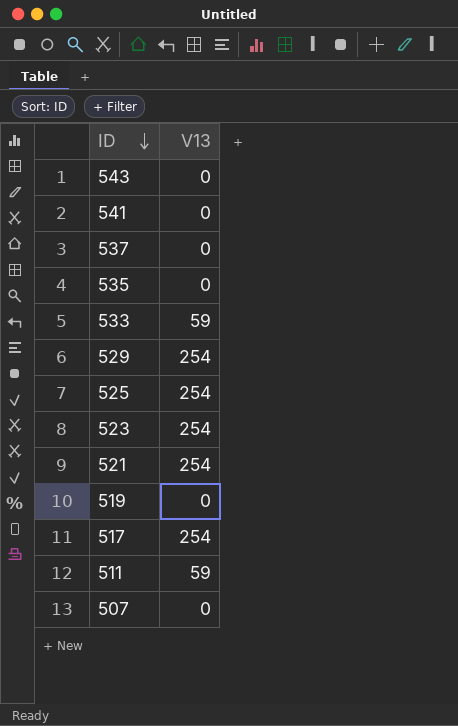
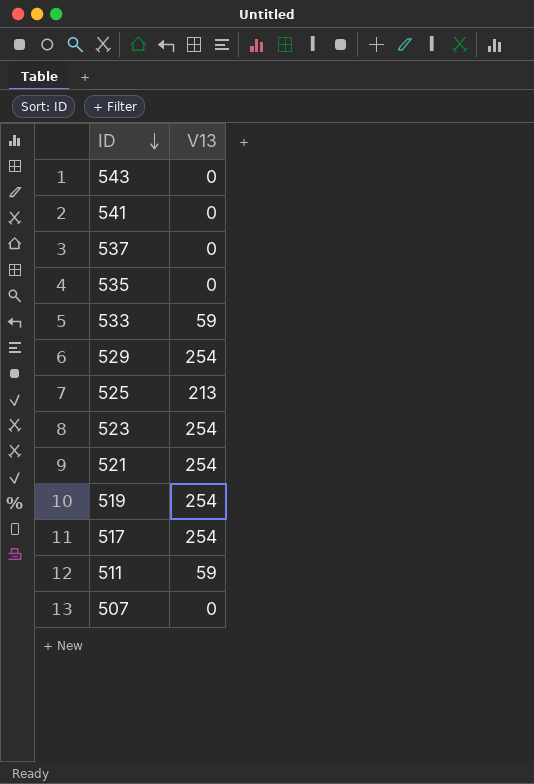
525 | V13: 254 -> 213
519 | V13: 0 -> 254

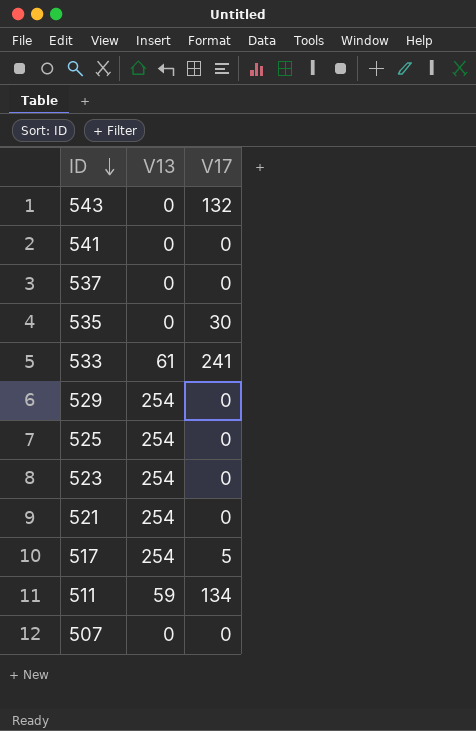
column V17 | position: none -> 3
row 519: 254 -> none
533 | V13: 59 -> 61
525 | V13: 213 -> 254

